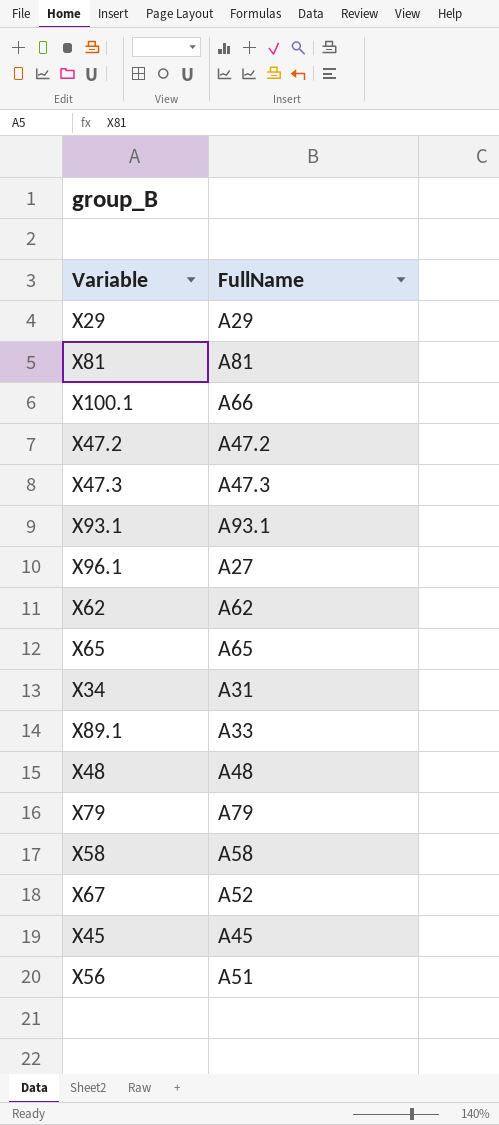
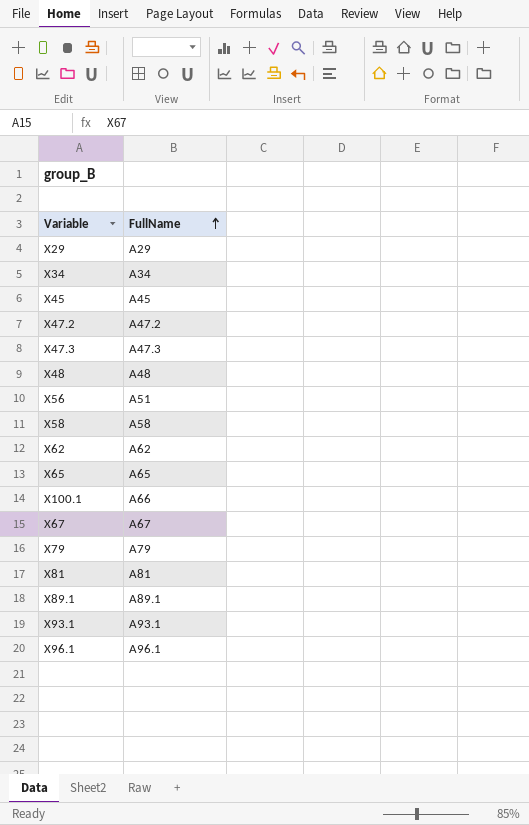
row order: none -> FullName ascending
X34 | FullName: A31 -> A34
X67 | FullName: A52 -> A67
X89.1 | FullName: A33 -> A89.1
X96.1 | FullName: A27 -> A96.1

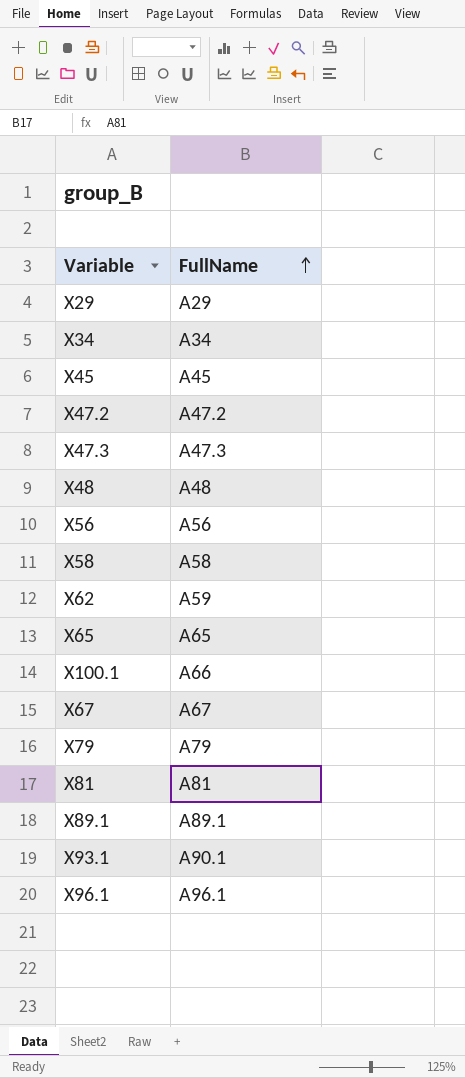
X56 | FullName: A51 -> A56
X62 | FullName: A62 -> A59
X93.1 | FullName: A93.1 -> A90.1

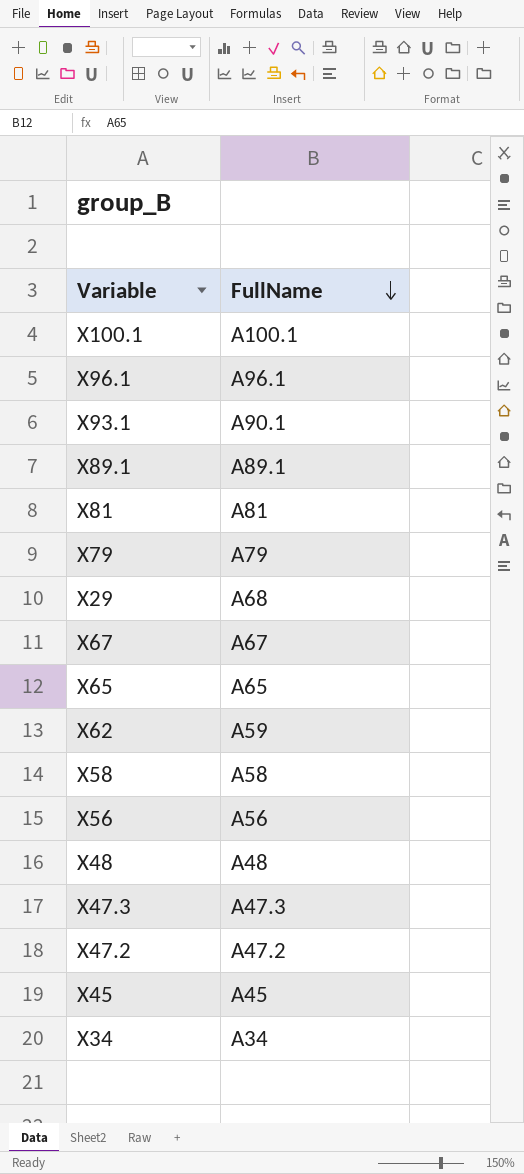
row order: FullName ascending -> FullName descending
X100.1 | FullName: A66 -> A100.1
X29 | FullName: A29 -> A68

